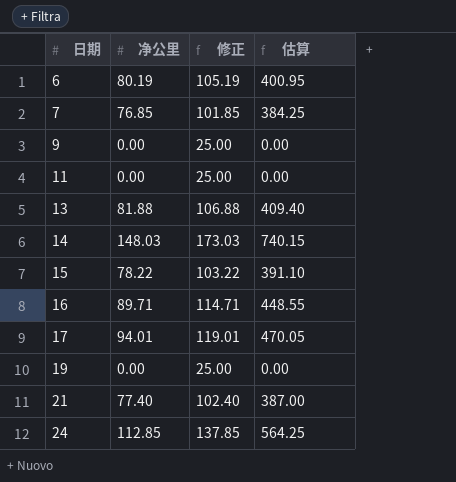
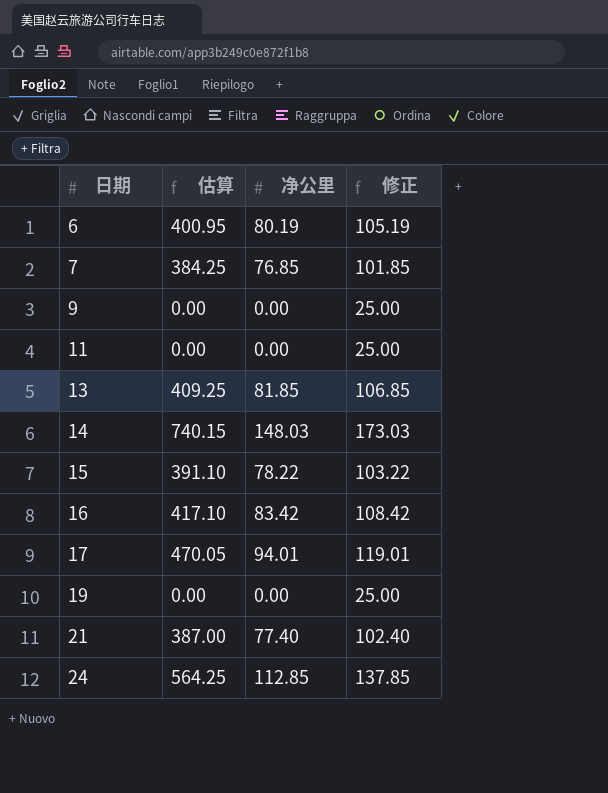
column 估算 | position: 4 -> 2
13 | 估算: 409.40 -> 409.25
13 | 净公里: 81.88 -> 81.85
13 | 修正: 106.88 -> 106.85
16 | 估算: 448.55 -> 417.10
16 | 净公里: 89.71 -> 83.42
16 | 修正: 114.71 -> 108.42

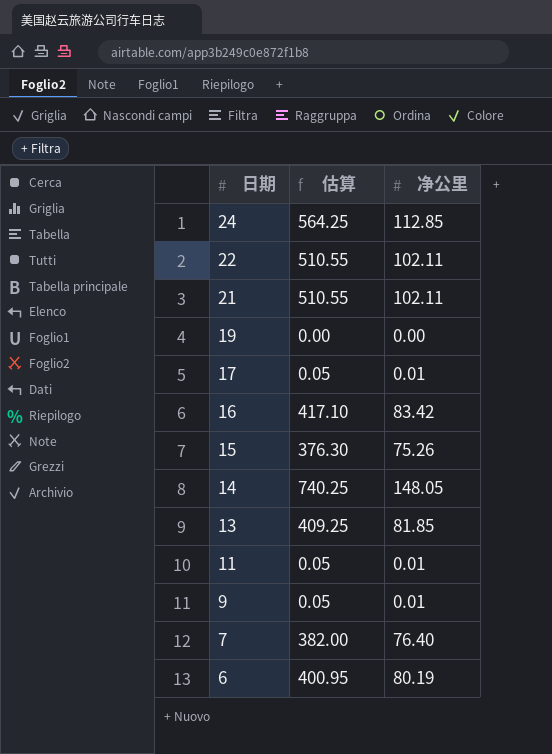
row order: 日期 ascending -> 日期 descending
column 修正 | formula: [净公里] + 25 -> none
row 22: none -> 510.55 | 102.11
21 | 估算: 387.00 -> 510.55
21 | 净公里: 77.40 -> 102.11
17 | 估算: 470.05 -> 0.05
17 | 净公里: 94.01 -> 0.01
15 | 估算: 391.10 -> 376.30
15 | 净公里: 78.22 -> 75.26
14 | 估算: 740.15 -> 740.25
14 | 净公里: 148.03 -> 148.05
11 | 估算: 0.00 -> 0.05
11 | 净公里: 0.00 -> 0.01
9 | 估算: 0.00 -> 0.05
9 | 净公里: 0.00 -> 0.01
7 | 估算: 384.25 -> 382.00
7 | 净公里: 76.85 -> 76.40

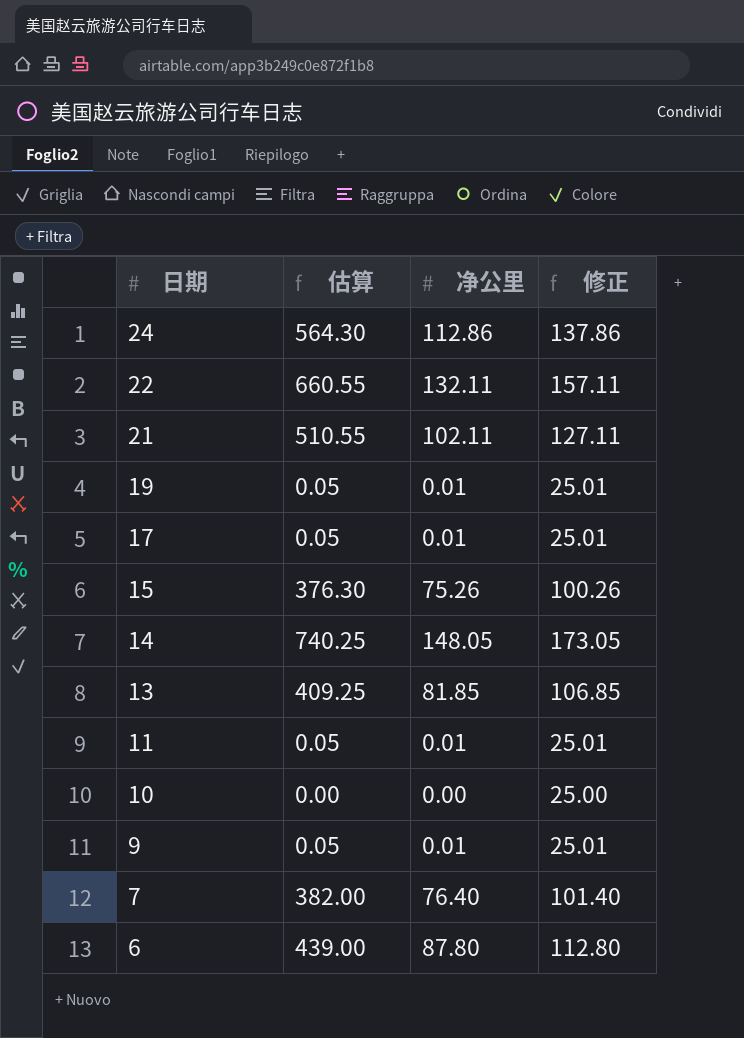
column 修正 | formula: none -> [净公里] + 25
row 16: 417.10 | 83.42 -> none
24 | 估算: 564.25 -> 564.30
24 | 净公里: 112.85 -> 112.86
22 | 估算: 510.55 -> 660.55
22 | 净公里: 102.11 -> 132.11
19 | 估算: 0.00 -> 0.05
19 | 净公里: 0.00 -> 0.01
row 10: none -> 0.00 | 0.00 | 25.00
6 | 估算: 400.95 -> 439.00
6 | 净公里: 80.19 -> 87.80

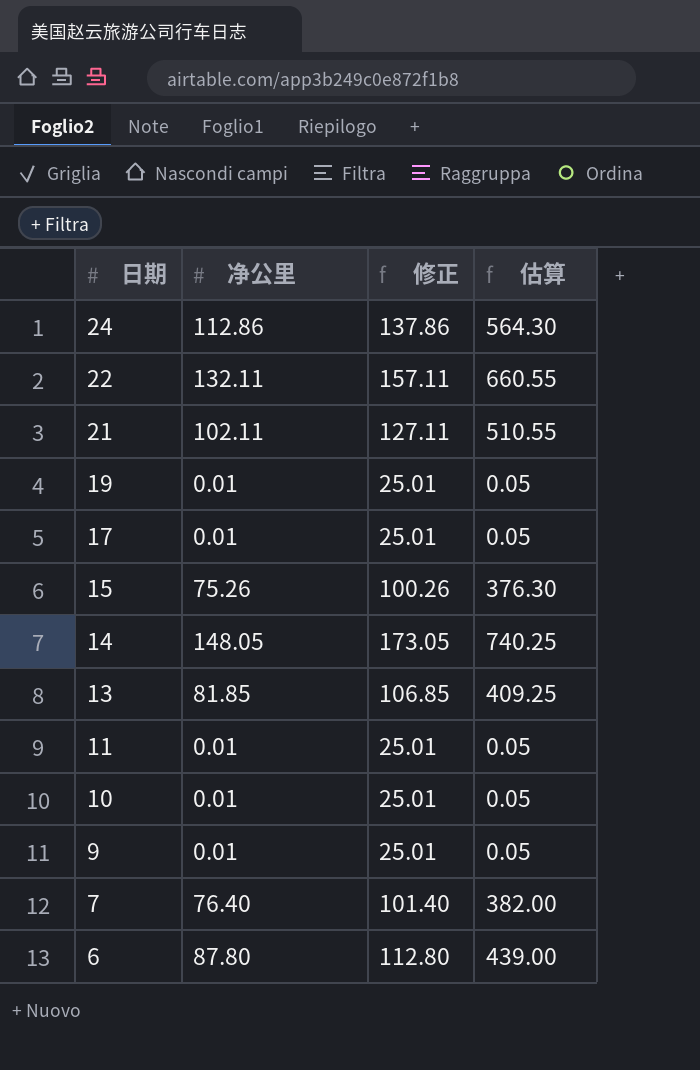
column 估算 | position: 2 -> 4
10 | 净公里: 0.00 -> 0.01
10 | 修正: 25.00 -> 25.01
10 | 估算: 0.00 -> 0.05

